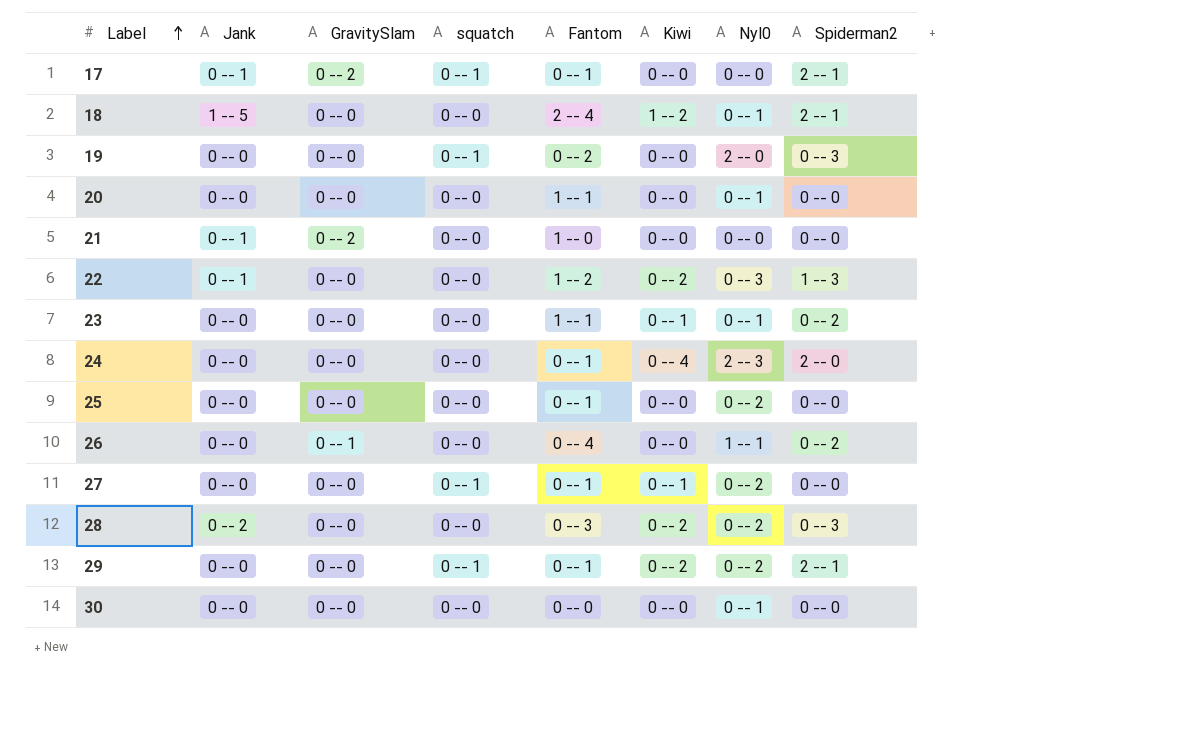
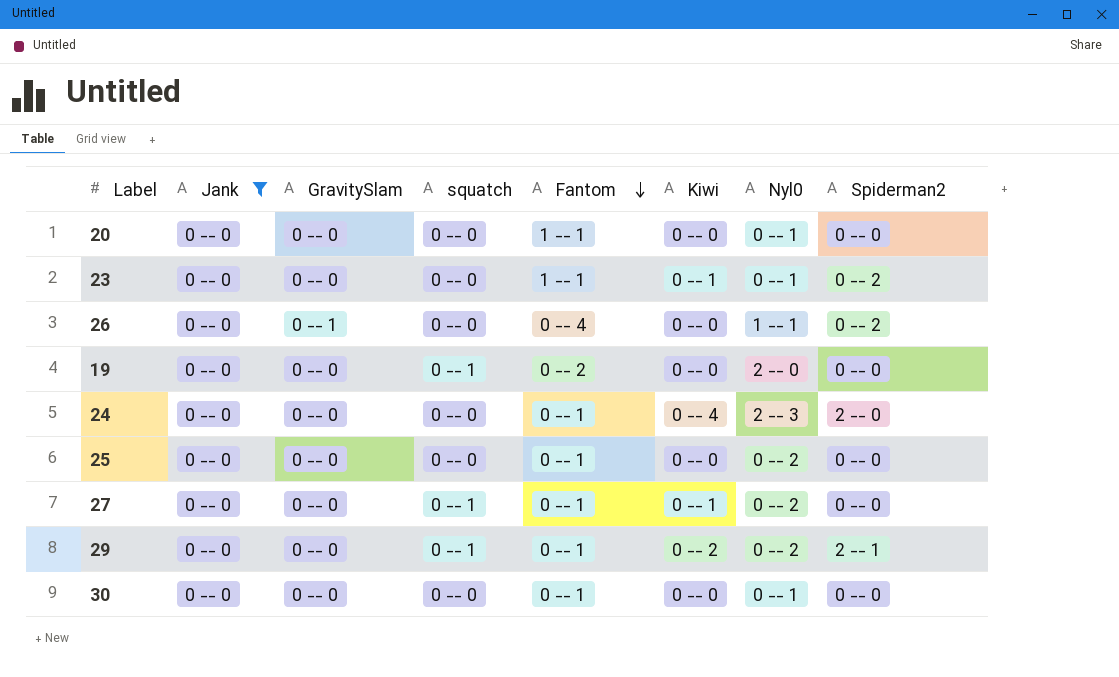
filter: none -> Jank = 0 -- 0
row order: Label ascending -> Fantom descending
19 | Spiderman2: 0 -- 3 -> 0 -- 0
30 | Fantom: 0 -- 0 -> 0 -- 1

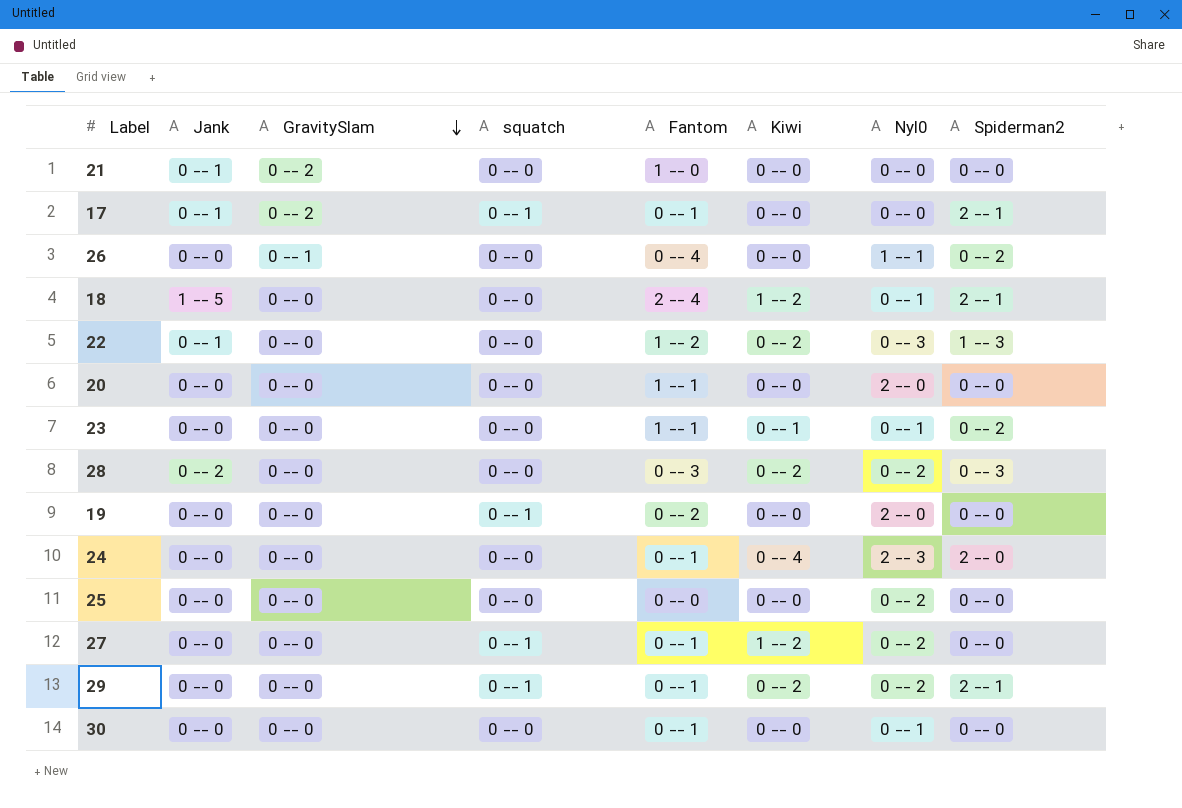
filter: Jank = 0 -- 0 -> none
row order: Fantom descending -> GravitySlam descending
20 | Nyl0: 0 -- 1 -> 2 -- 0
25 | Fantom: 0 -- 1 -> 0 -- 0
27 | Kiwi: 0 -- 1 -> 1 -- 2

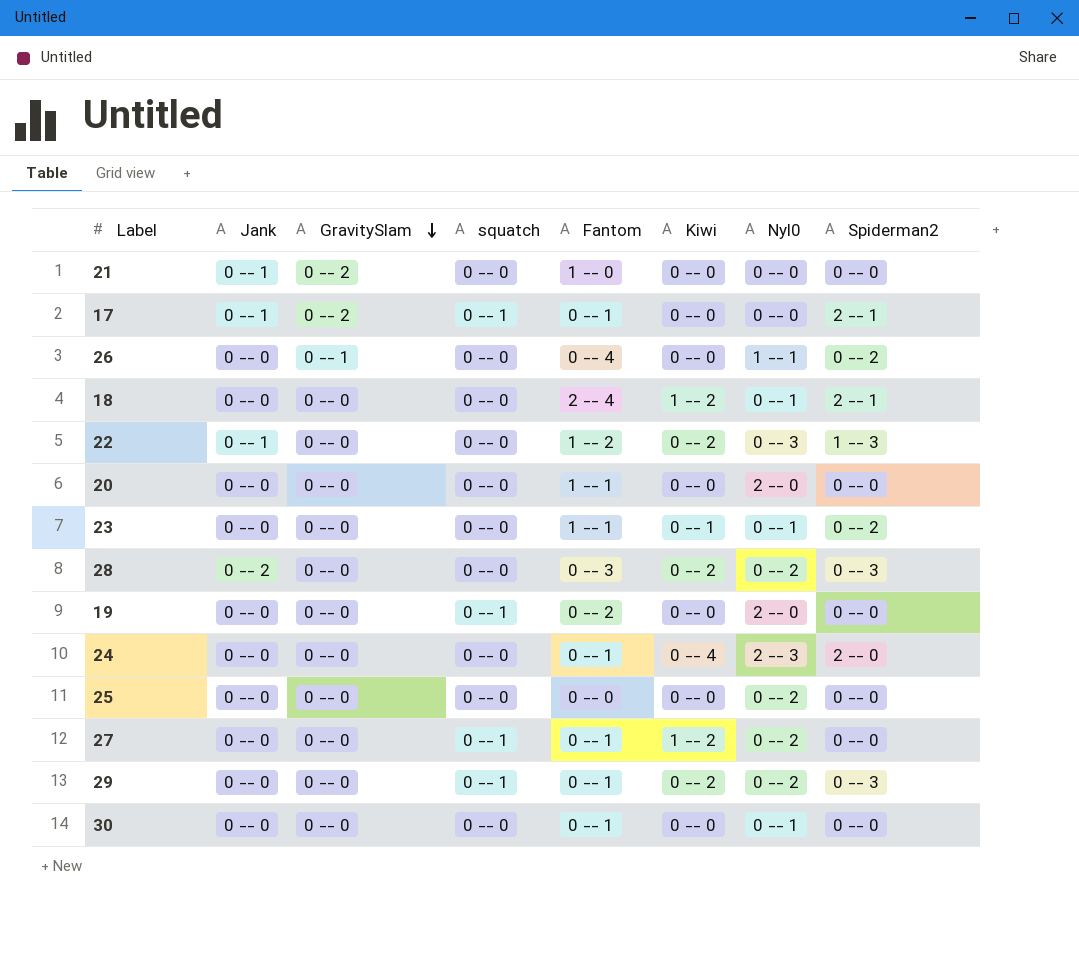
18 | Jank: 1 -- 5 -> 0 -- 0
29 | Spiderman2: 2 -- 1 -> 0 -- 3

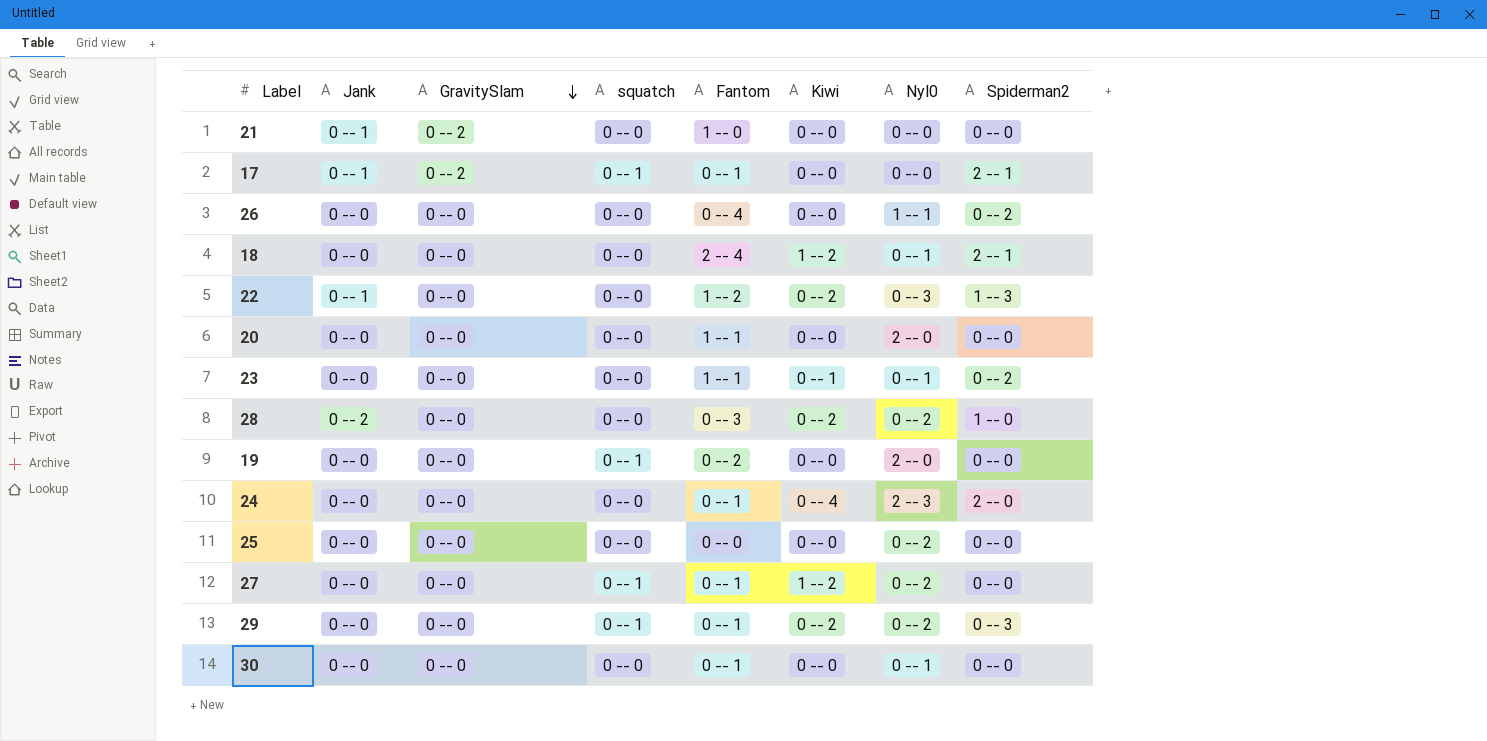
26 | GravitySlam: 0 -- 1 -> 0 -- 0
28 | Spiderman2: 0 -- 3 -> 1 -- 0

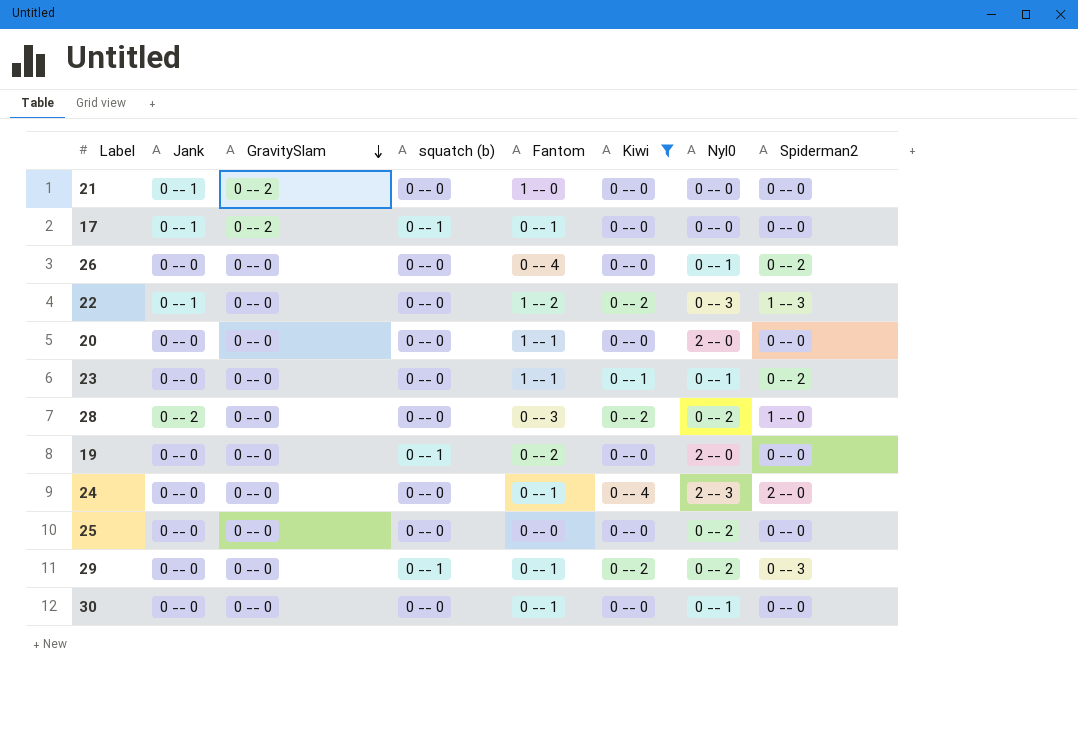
filter: none -> Kiwi != 1 -- 2
column name: squatch -> squatch (b)
17 | Spiderman2: 2 -- 1 -> 0 -- 0
26 | Nyl0: 1 -- 1 -> 0 -- 1

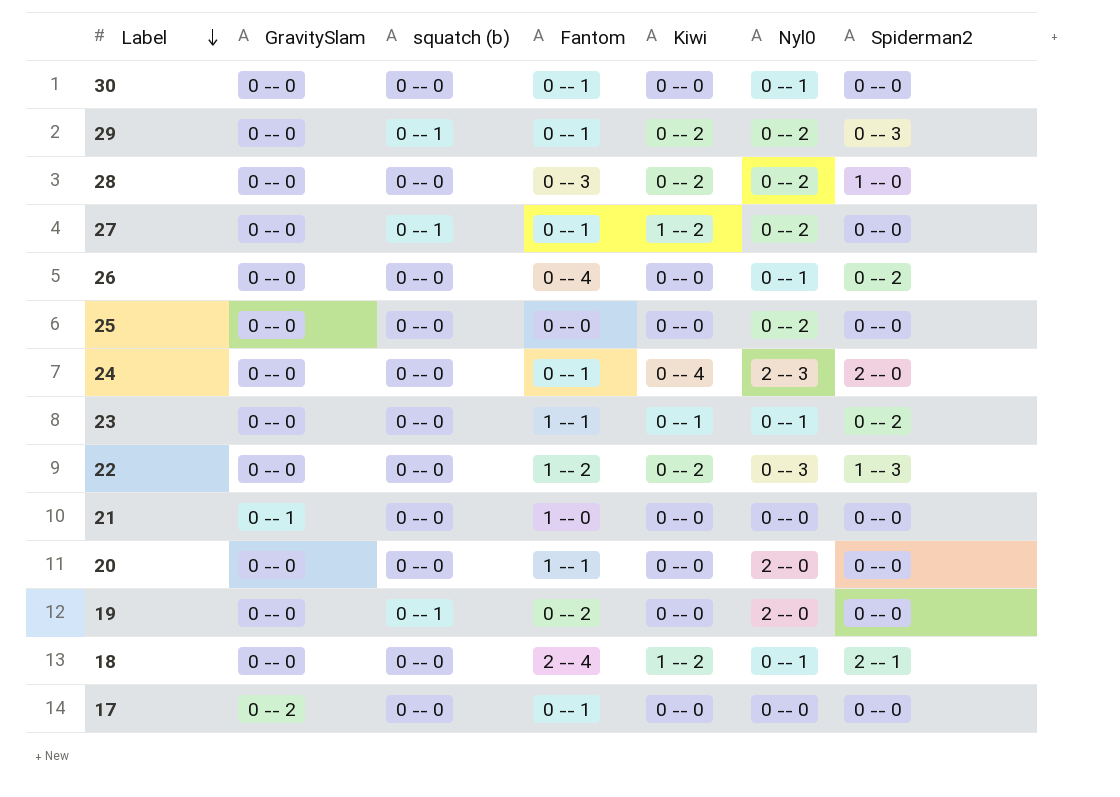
filter: Kiwi != 1 -- 2 -> none
row order: GravitySlam descending -> Label descending
column Jank | position: 2 -> none
21 | GravitySlam: 0 -- 2 -> 0 -- 1
17 | squatch (b): 0 -- 1 -> 0 -- 0

